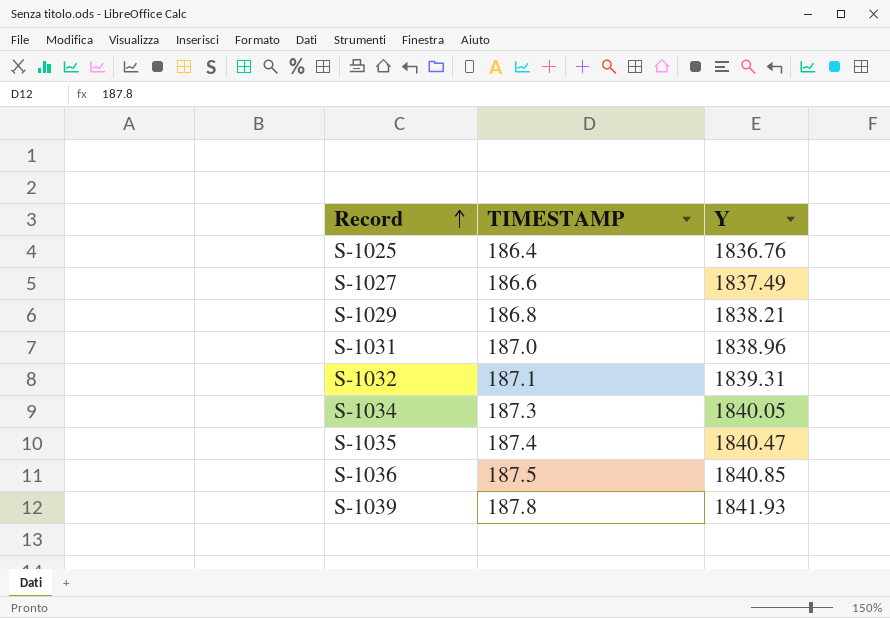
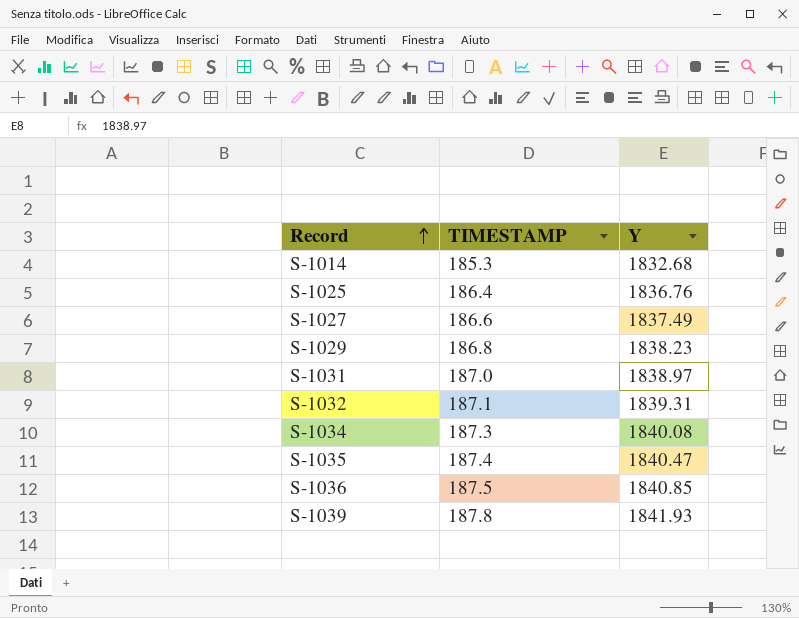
row S-1014: none -> 185.3 | 1832.68
S-1029 | Y: 1838.21 -> 1838.23
S-1031 | Y: 1838.96 -> 1838.97
S-1034 | Y: 1840.05 -> 1840.08

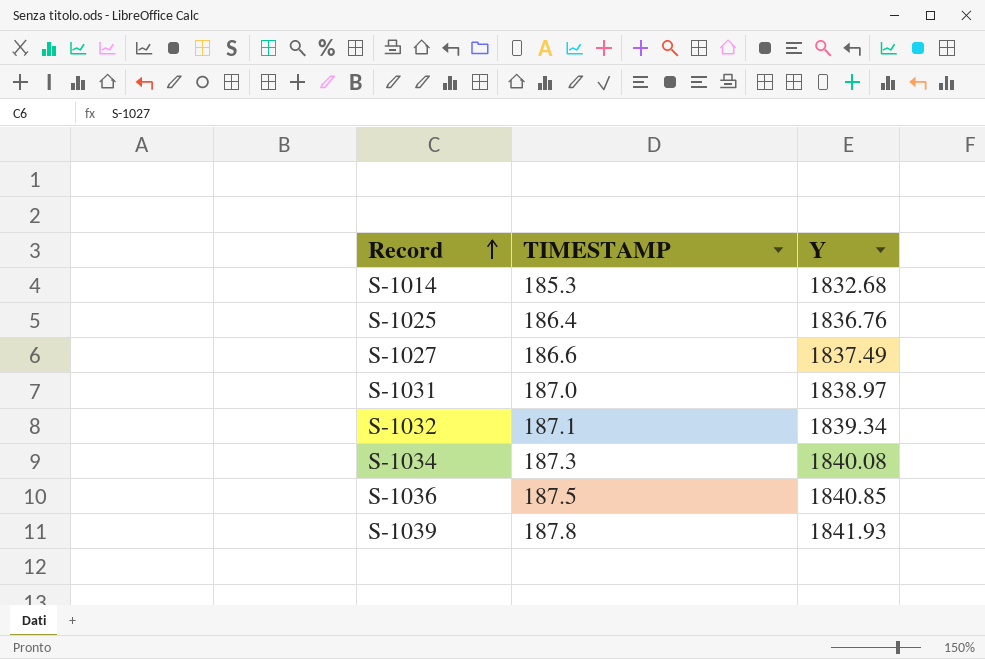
row S-1029: 186.8 | 1838.23 -> none
row S-1035: 187.4 | 1840.47 -> none
S-1032 | Y: 1839.31 -> 1839.34

